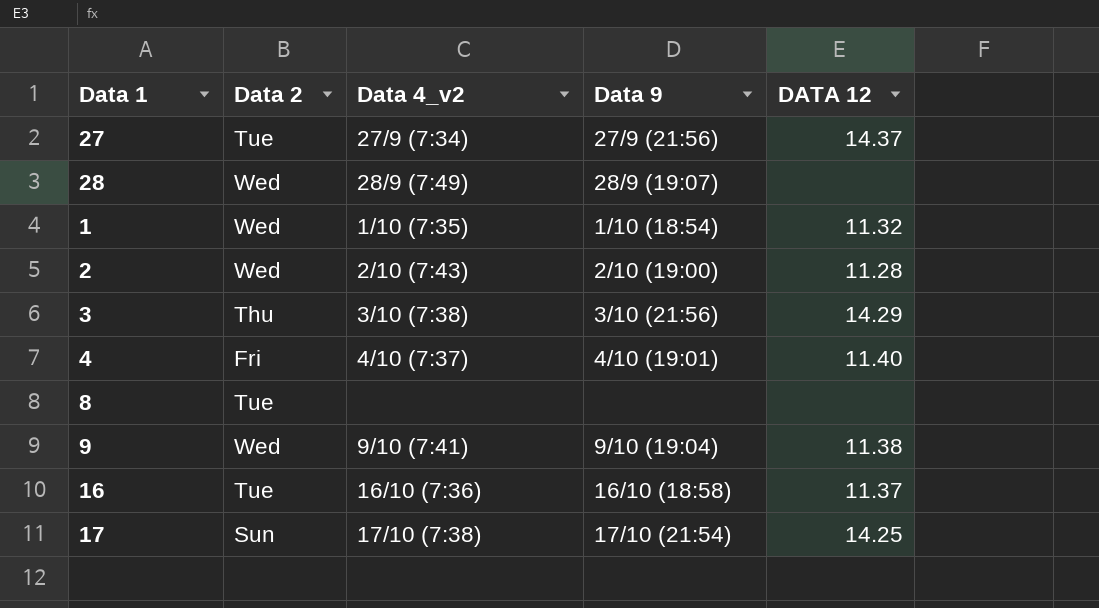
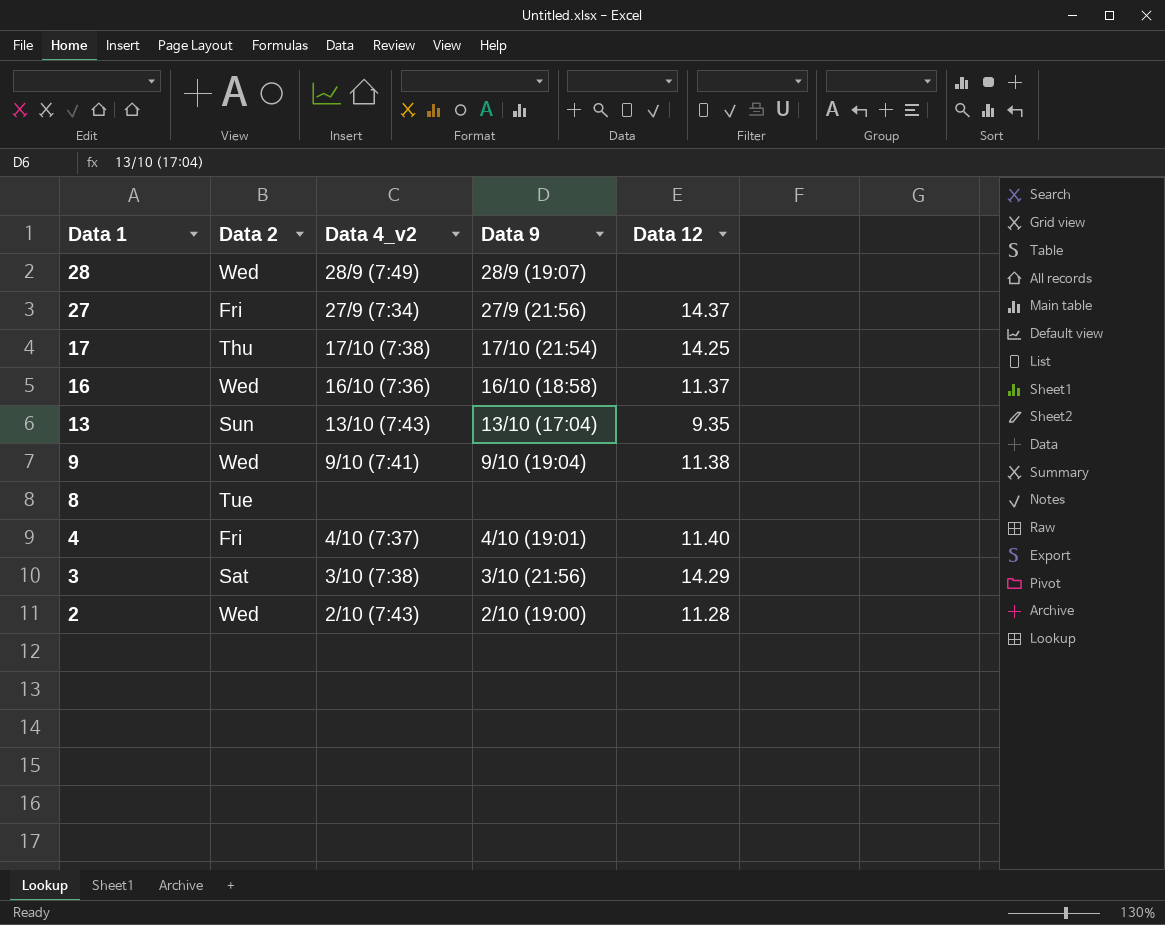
row order: none -> Data 1 descending
column name: DATA 12 -> Data 12
row 1: Wed | 1/10 (7:35) | 1/10 (18:54) | 11.32 -> none
27 | Data 2: Tue -> Fri
17 | Data 2: Sun -> Thu
16 | Data 2: Tue -> Wed
row 13: none -> Sun | 13/10 (7:43) | 13/10 (17:04) | 9.35
3 | Data 2: Thu -> Sat

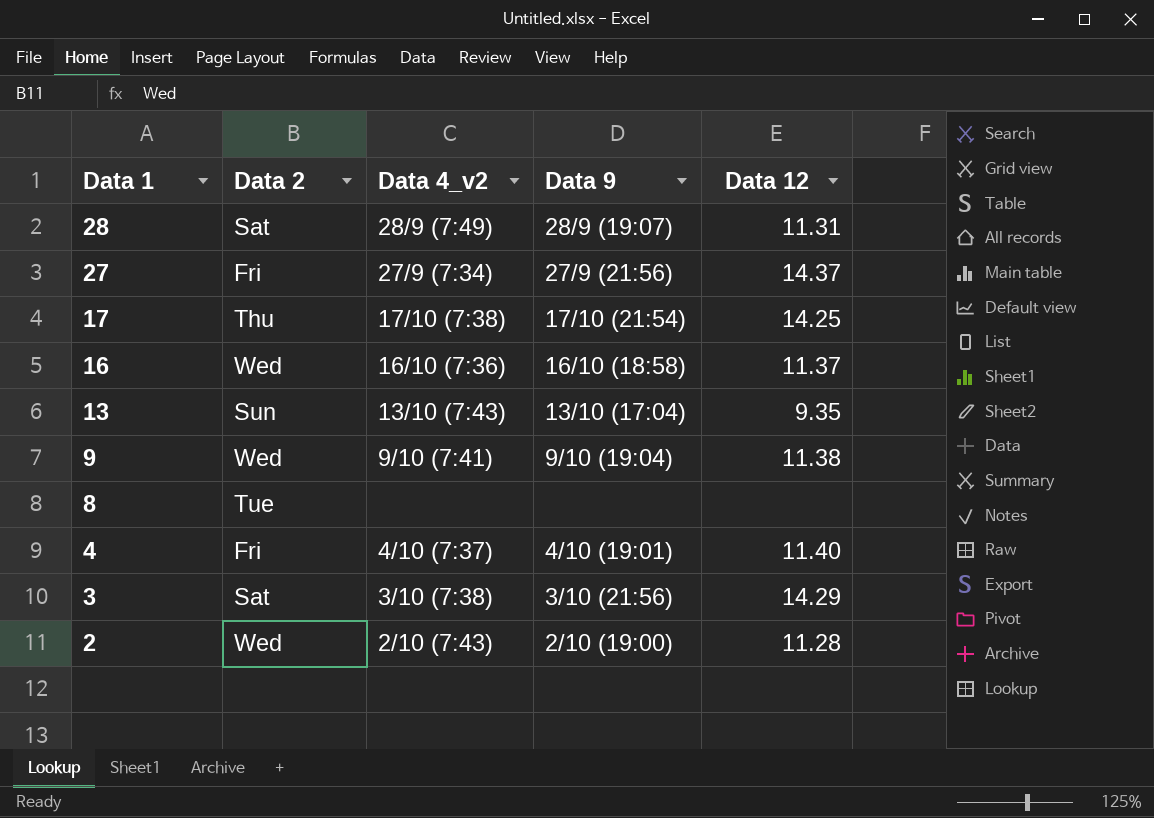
28 | Data 2: Wed -> Sat
28 | Data 12: none -> 11.31

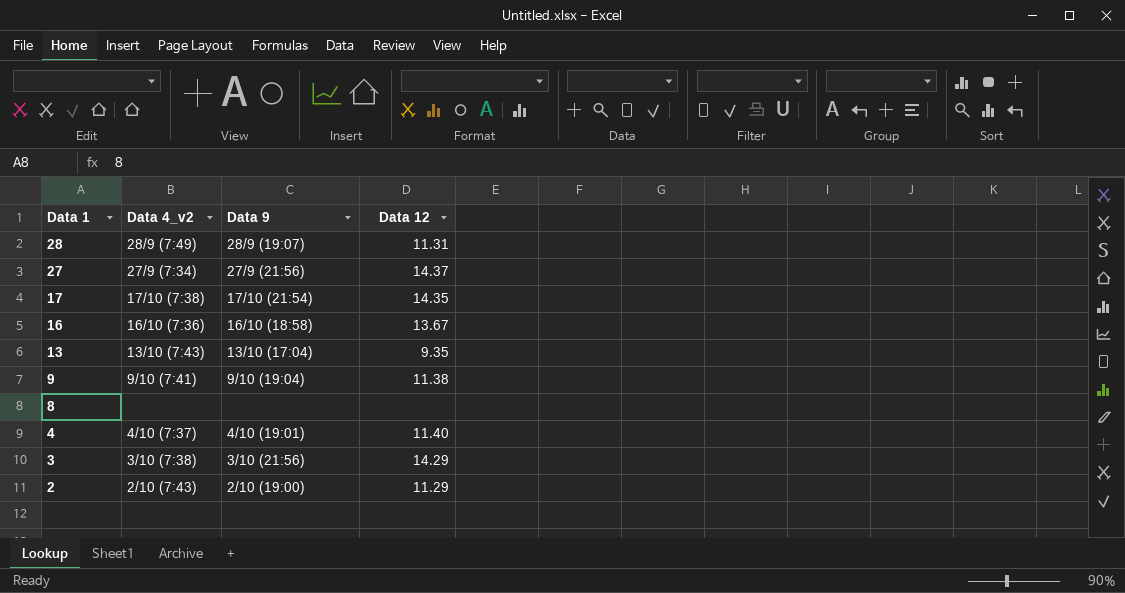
column Data 2 | position: 2 -> none
17 | Data 12: 14.25 -> 14.35
16 | Data 12: 11.37 -> 13.67
2 | Data 12: 11.28 -> 11.29

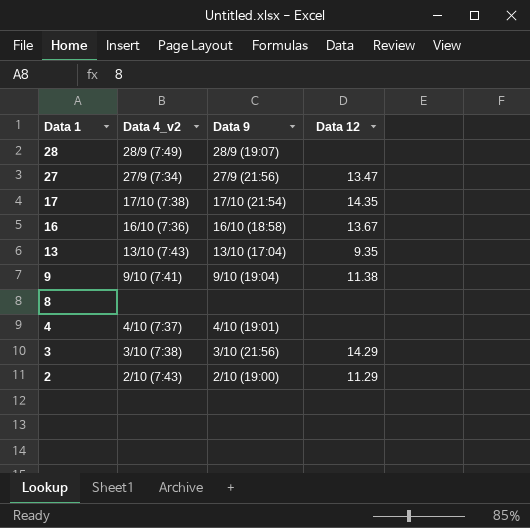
28 | Data 12: 11.31 -> none
27 | Data 12: 14.37 -> 13.47
4 | Data 12: 11.40 -> none

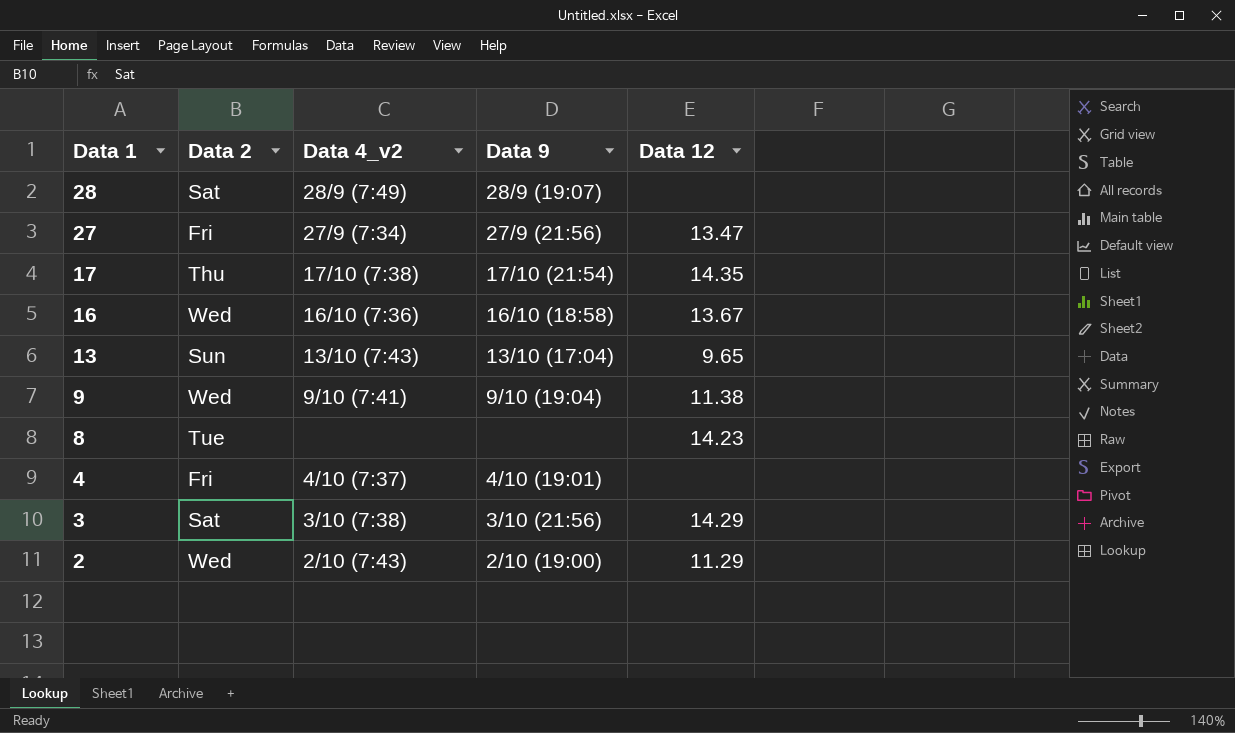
column Data 2 | position: none -> 2
13 | Data 12: 9.35 -> 9.65
8 | Data 12: none -> 14.23

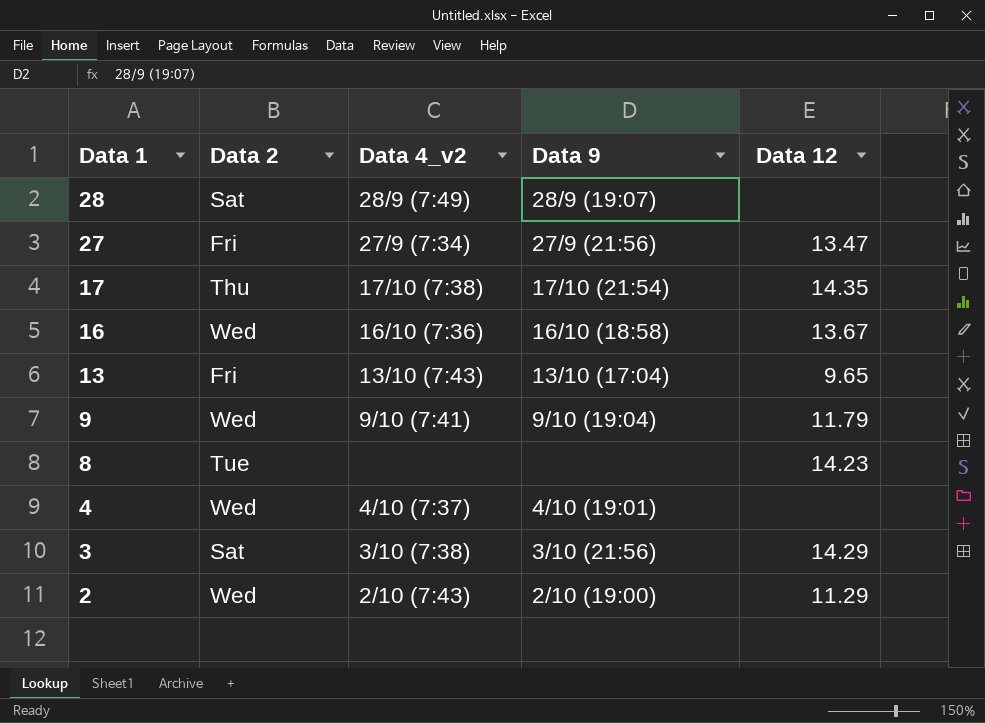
13 | Data 2: Sun -> Fri
9 | Data 12: 11.38 -> 11.79
4 | Data 2: Fri -> Wed

